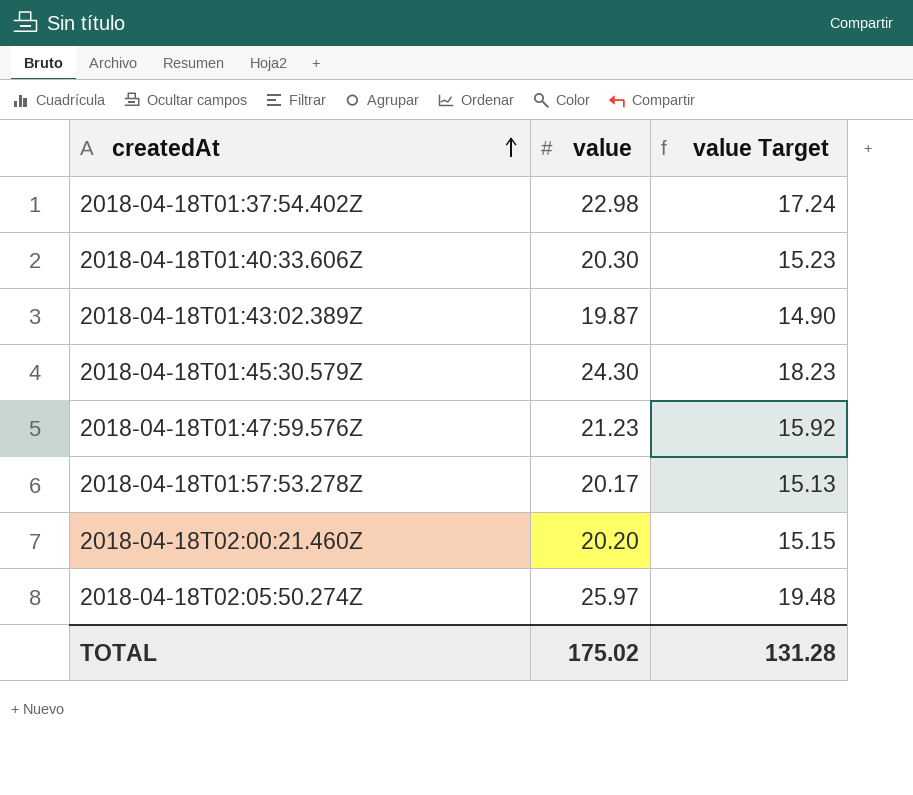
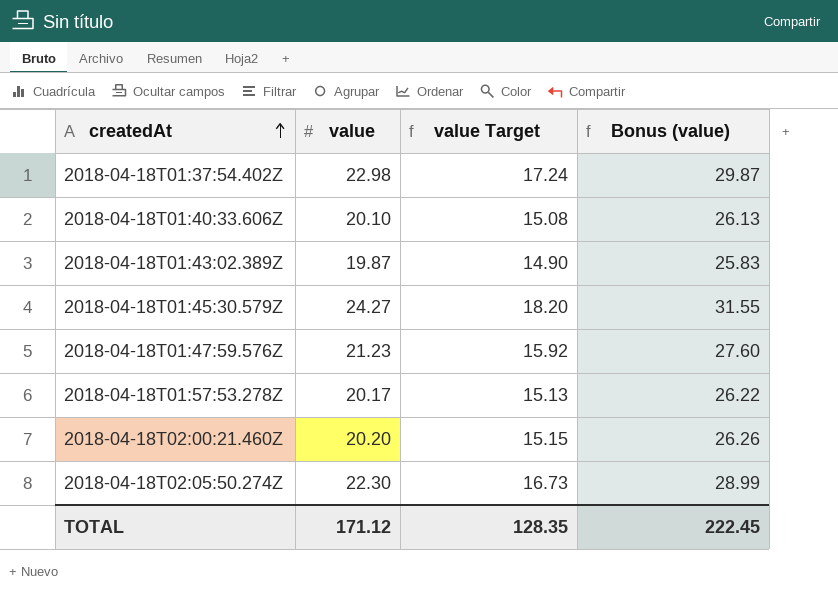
column Bonus (value) | formula: none -> [value] * 1.3
2018-04-18T01:40:33.606Z | value: 20.30 -> 20.10
2018-04-18T01:40:33.606Z | value Target: 15.23 -> 15.08
2018-04-18T01:45:30.579Z | value: 24.30 -> 24.27
2018-04-18T01:45:30.579Z | value Target: 18.23 -> 18.20
2018-04-18T02:05:50.274Z | value: 25.97 -> 22.30
2018-04-18T02:05:50.274Z | value Target: 19.48 -> 16.73
TOTAL | value: 175.02 -> 171.12
TOTAL | value Target: 131.28 -> 128.35

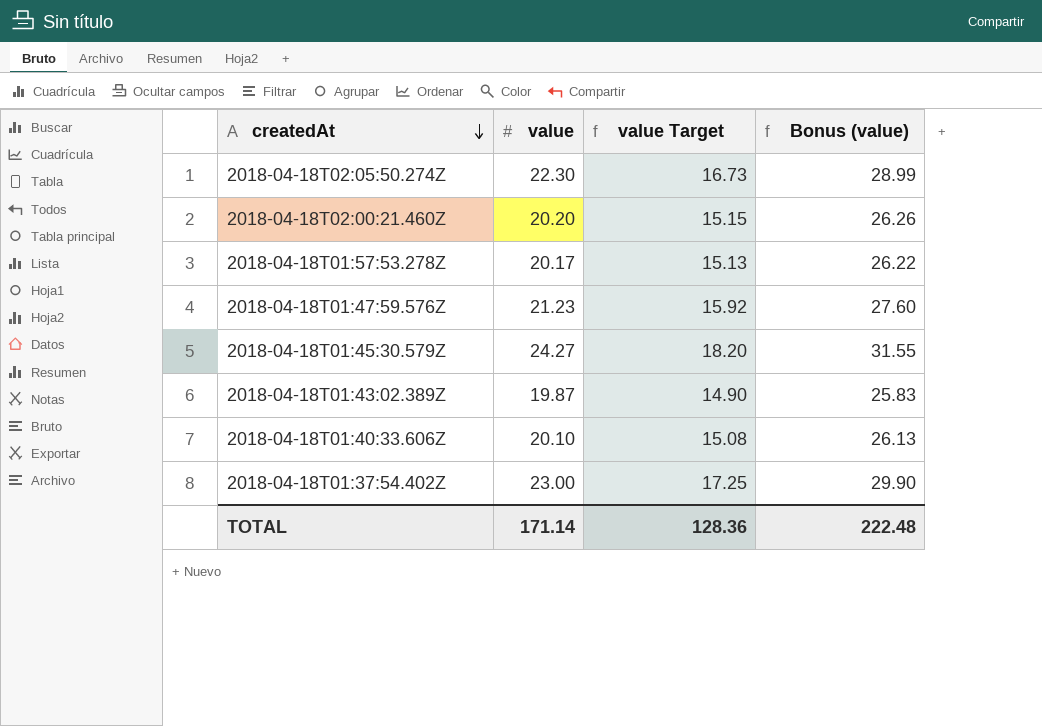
row order: createdAt ascending -> createdAt descending
2018-04-18T01:37:54.402Z | value: 22.98 -> 23.00
2018-04-18T01:37:54.402Z | value Target: 17.24 -> 17.25
2018-04-18T01:37:54.402Z | Bonus (value): 29.87 -> 29.90
TOTAL | value: 171.12 -> 171.14
TOTAL | value Target: 128.35 -> 128.36
TOTAL | Bonus (value): 222.45 -> 222.48

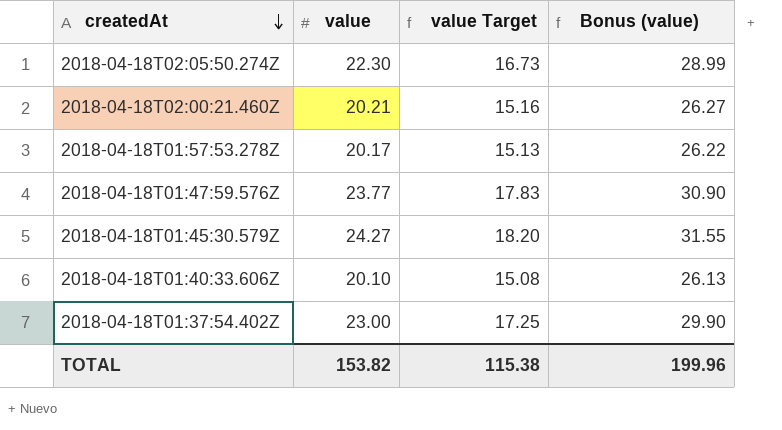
row 2018-04-18T01:43:02.389Z: 19.87 | 14.90 | 25.83 -> none
2018-04-18T02:00:21.460Z | value: 20.20 -> 20.21
2018-04-18T02:00:21.460Z | value Target: 15.15 -> 15.16
2018-04-18T02:00:21.460Z | Bonus (value): 26.26 -> 26.27
2018-04-18T01:47:59.576Z | value: 21.23 -> 23.77
2018-04-18T01:47:59.576Z | value Target: 15.92 -> 17.83
2018-04-18T01:47:59.576Z | Bonus (value): 27.60 -> 30.90
TOTAL | value: 171.14 -> 153.82
TOTAL | value Target: 128.36 -> 115.38
TOTAL | Bonus (value): 222.48 -> 199.96

